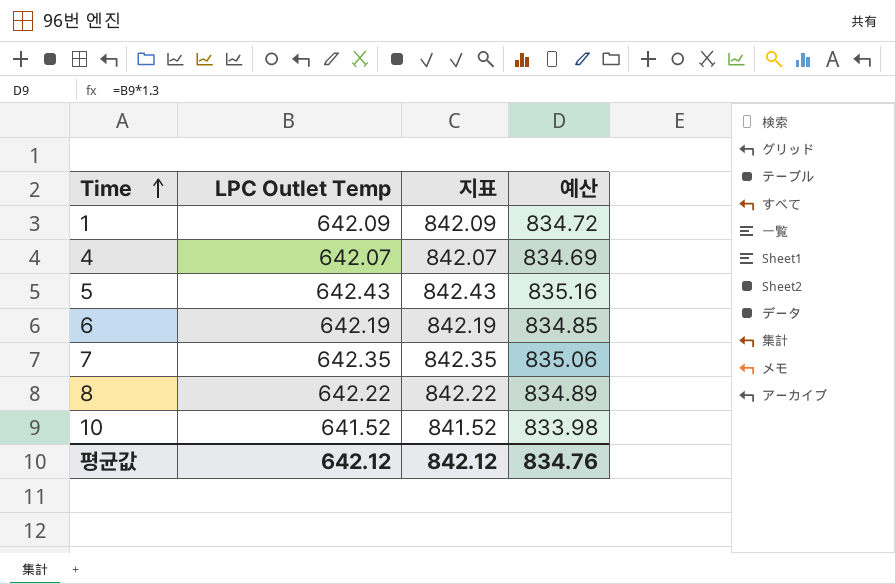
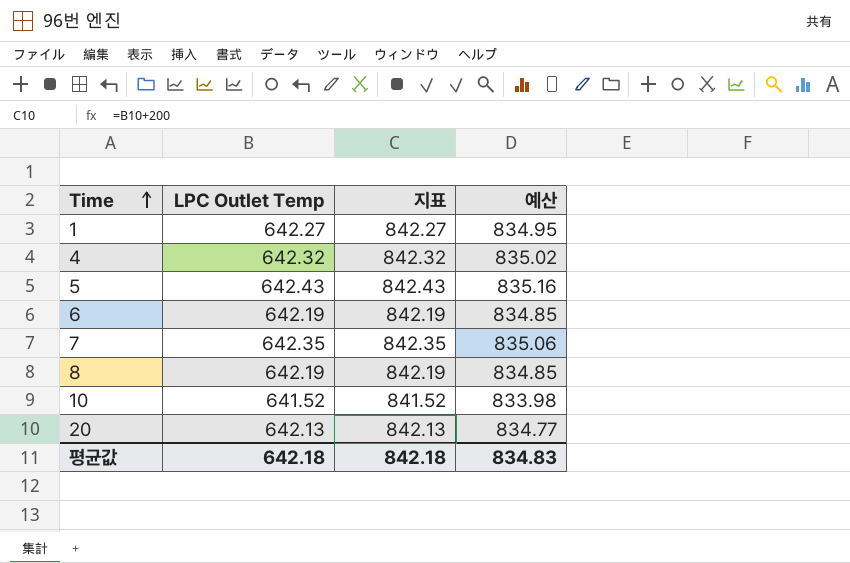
1 | LPC Outlet Temp: 642.09 -> 642.27
1 | 지표: 842.09 -> 842.27
1 | 예산: 834.72 -> 834.95
4 | LPC Outlet Temp: 642.07 -> 642.32
4 | 지표: 842.07 -> 842.32
4 | 예산: 834.69 -> 835.02
8 | LPC Outlet Temp: 642.22 -> 642.19
8 | 지표: 842.22 -> 842.19
8 | 예산: 834.89 -> 834.85
row 20: none -> 642.13 | 842.13 | 834.77
평균값 | LPC Outlet Temp: 642.12 -> 642.18
평균값 | 지표: 842.12 -> 842.18
평균값 | 예산: 834.76 -> 834.83

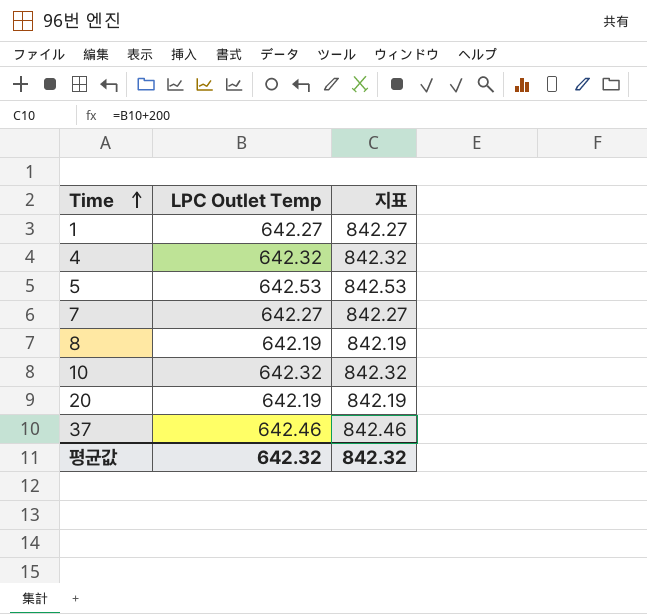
column 예산 | formula: [LPC Outlet Temp] * 1.3 -> none
row 6: 642.19 | 842.19 | 834.85 -> none
5 | LPC Outlet Temp: 642.43 -> 642.53
5 | 지표: 842.43 -> 842.53
7 | LPC Outlet Temp: 642.35 -> 642.27
7 | 지표: 842.35 -> 842.27
10 | LPC Outlet Temp: 641.52 -> 642.32
10 | 지표: 841.52 -> 842.32
20 | LPC Outlet Temp: 642.13 -> 642.19
20 | 지표: 842.13 -> 842.19
row 37: none -> 642.46 | 842.46
평균값 | LPC Outlet Temp: 642.18 -> 642.32
평균값 | 지표: 842.18 -> 842.32

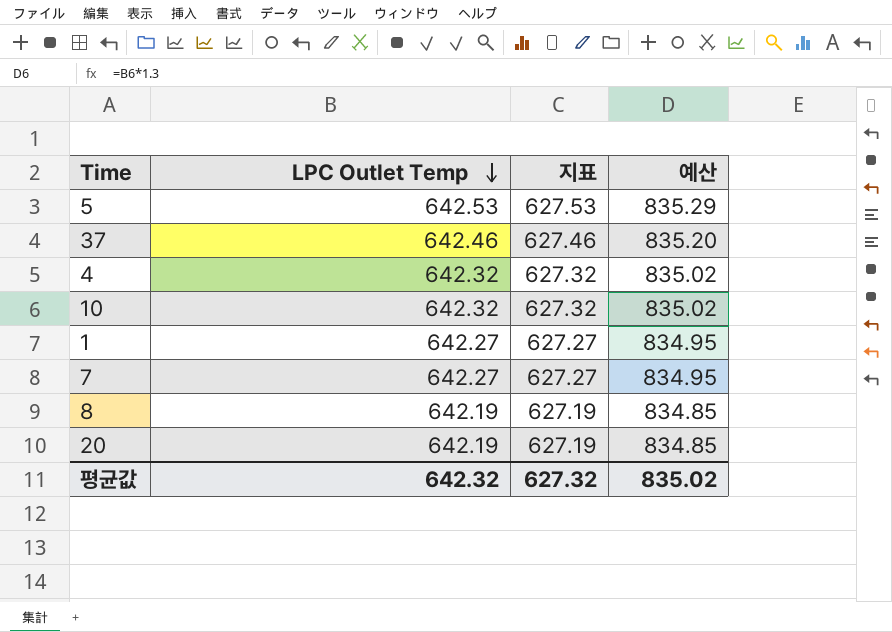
row order: Time ascending -> LPC Outlet Temp descending
column 지표 | formula: [LPC Outlet Temp] + 200 -> [LPC Outlet Temp] - 15
column 예산 | formula: none -> [LPC Outlet Temp] * 1.3
평균값 | 지표: 842.32 -> 627.32

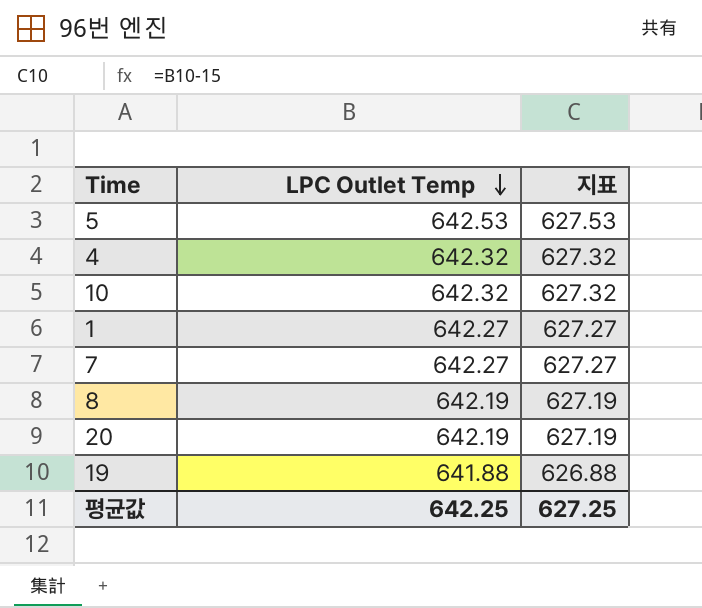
column 예산 | formula: [LPC Outlet Temp] * 1.3 -> none
row 37: 642.46 | 627.46 | 835.20 -> none
row 19: none -> 641.88 | 626.88
평균값 | LPC Outlet Temp: 642.32 -> 642.25
평균값 | 지표: 627.32 -> 627.25

